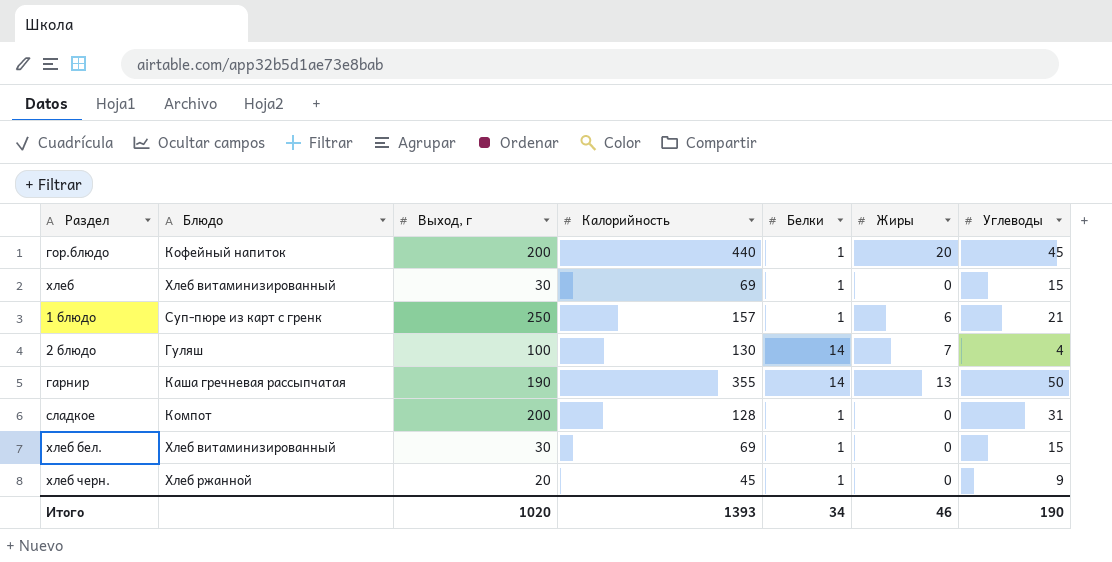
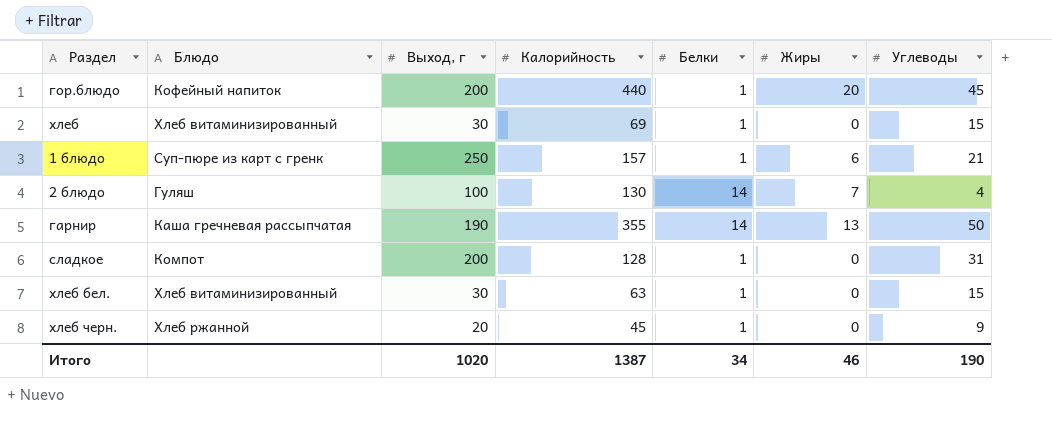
хлеб бел. | Калорийность: 69 -> 63
Итого | Калорийность: 1393 -> 1387

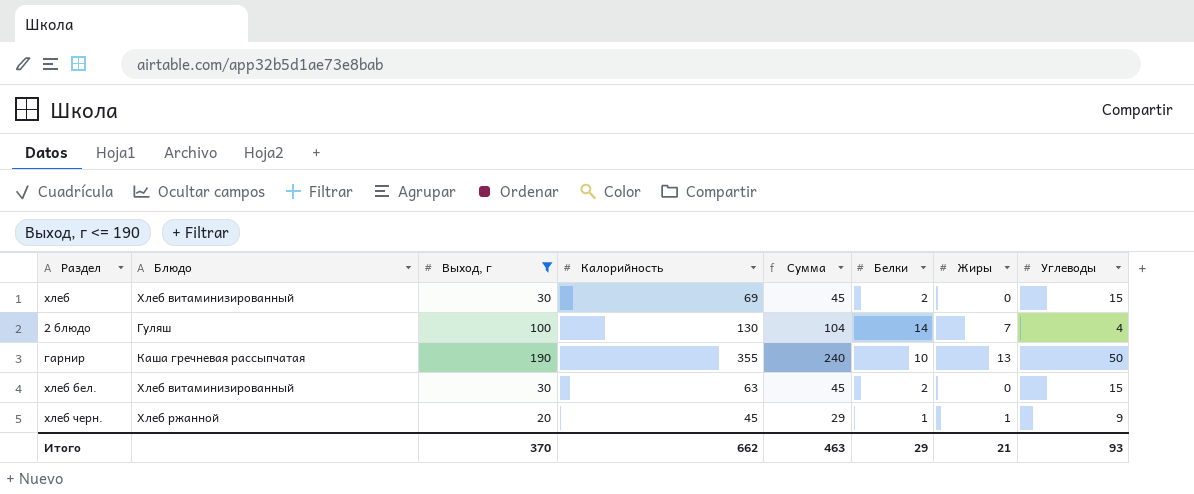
filter: none -> Выход, г <= 190
column Сумма | formula: none -> [Выход, г] + [Углеводы]
хлеб | Белки: 1 -> 2
гарнир | Белки: 14 -> 10
хлеб бел. | Белки: 1 -> 2
хлеб черн. | Жиры: 0 -> 1
Итого | Выход, г: 1020 -> 370
Итого | Калорийность: 1387 -> 662
Итого | Белки: 34 -> 29
Итого | Жиры: 46 -> 21
Итого | Углеводы: 190 -> 93

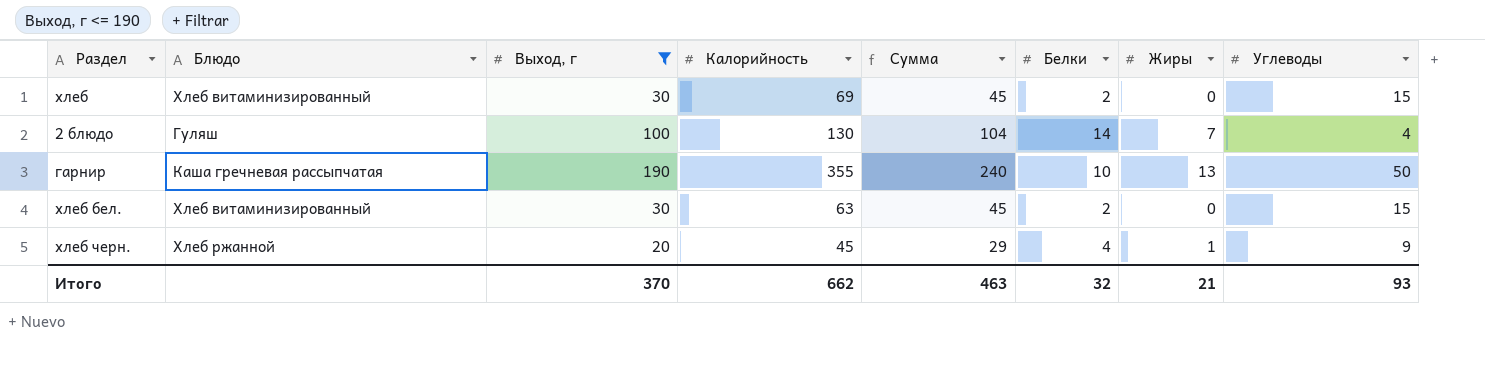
хлеб черн. | Белки: 1 -> 4
Итого | Белки: 29 -> 32

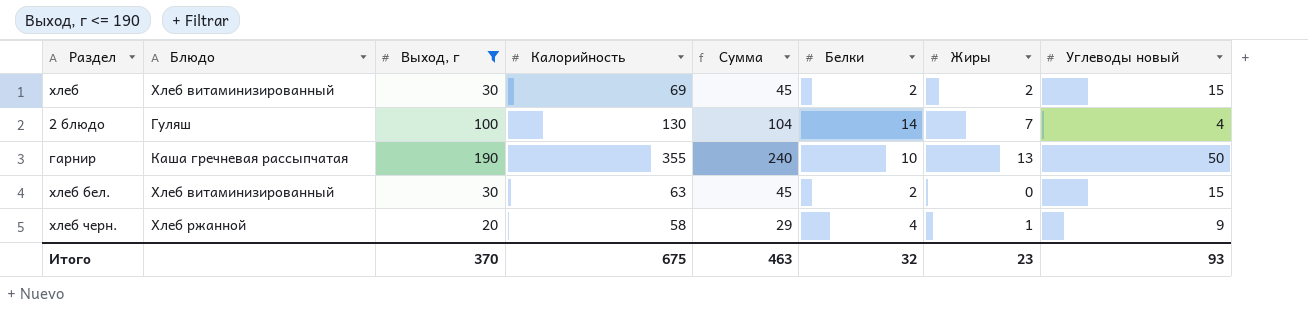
column name: Углеводы -> Углеводы новый
хлеб | Жиры: 0 -> 2
хлеб черн. | Калорийность: 45 -> 58
Итого | Калорийность: 662 -> 675
Итого | Жиры: 21 -> 23

